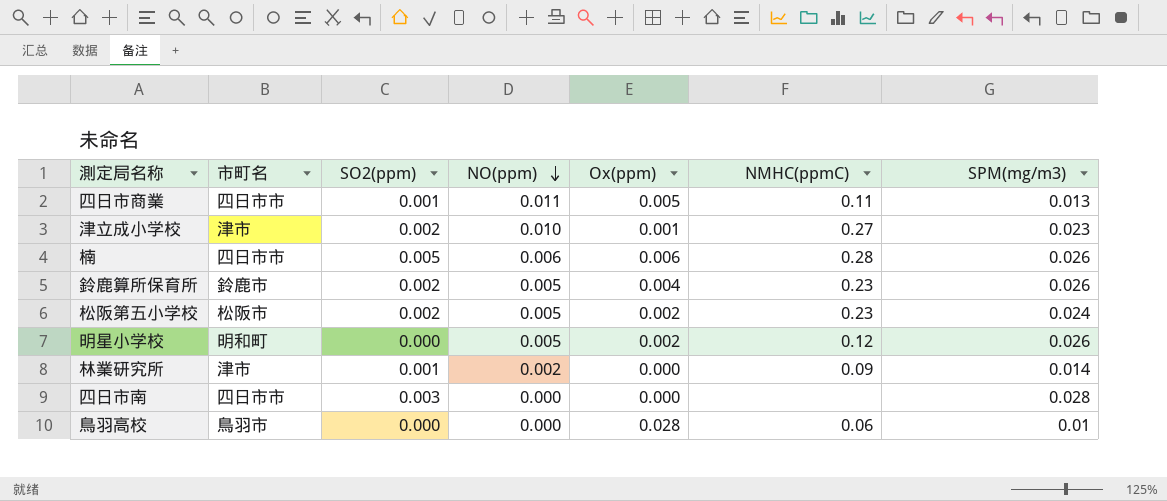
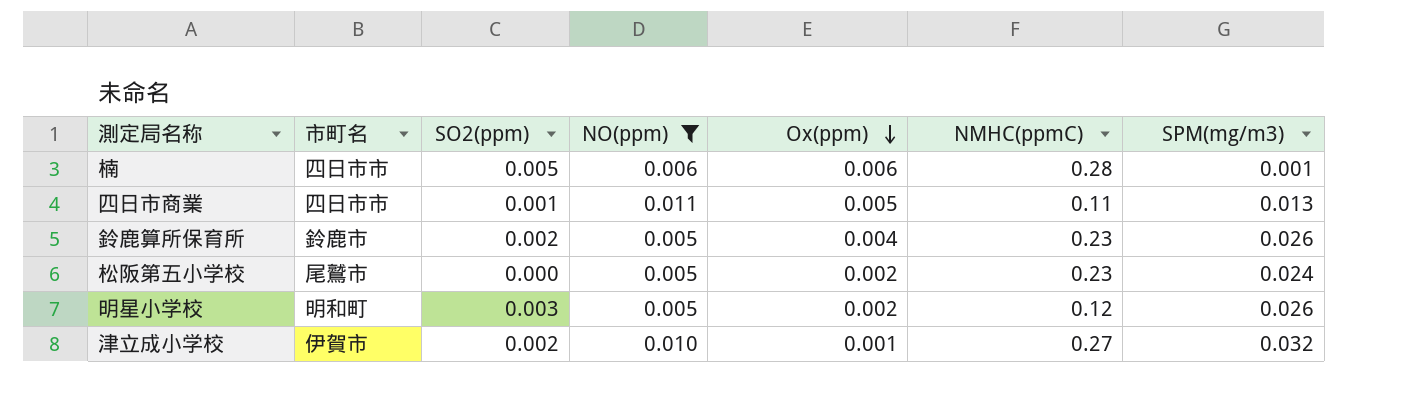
filter: none -> NO(ppm) >= 0.005
row order: NO(ppm) descending -> Ox(ppm) descending
楠 | SPM(mg/m3): 0.026 -> 0.001
松阪第五小学校 | 市町名: 松阪市 -> 尾鷲市
松阪第五小学校 | SO2(ppm): 0.002 -> 0.000
明星小学校 | SO2(ppm): 0.000 -> 0.003
津立成小学校 | 市町名: 津市 -> 伊賀市
津立成小学校 | SPM(mg/m3): 0.023 -> 0.032

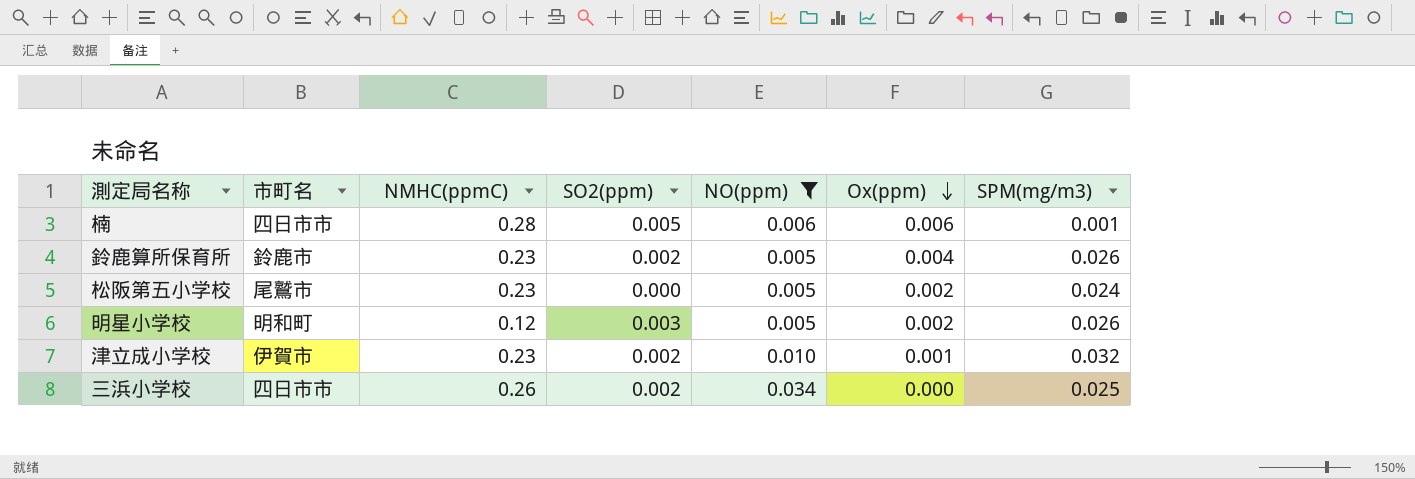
column NMHC(ppmC) | position: 6 -> 3
row 四日市商業: 四日市市 | 0.001 | 0.011 | 0.005 | 0.11 | 0.013 -> none
津立成小学校 | NMHC(ppmC): 0.27 -> 0.23
row 三浜小学校: none -> 四日市市 | 0.26 | 0.002 | 0.034 | 0.000 | 0.025

